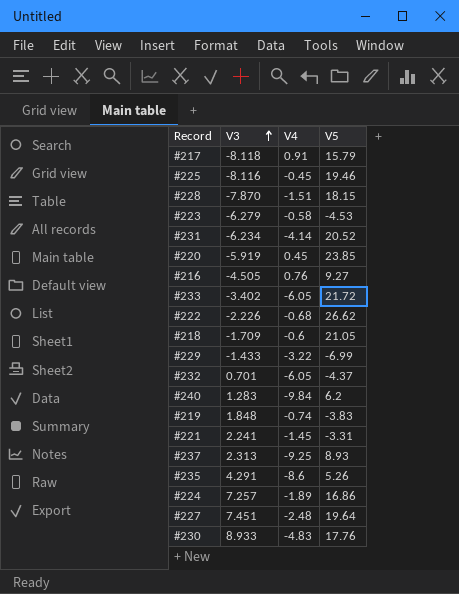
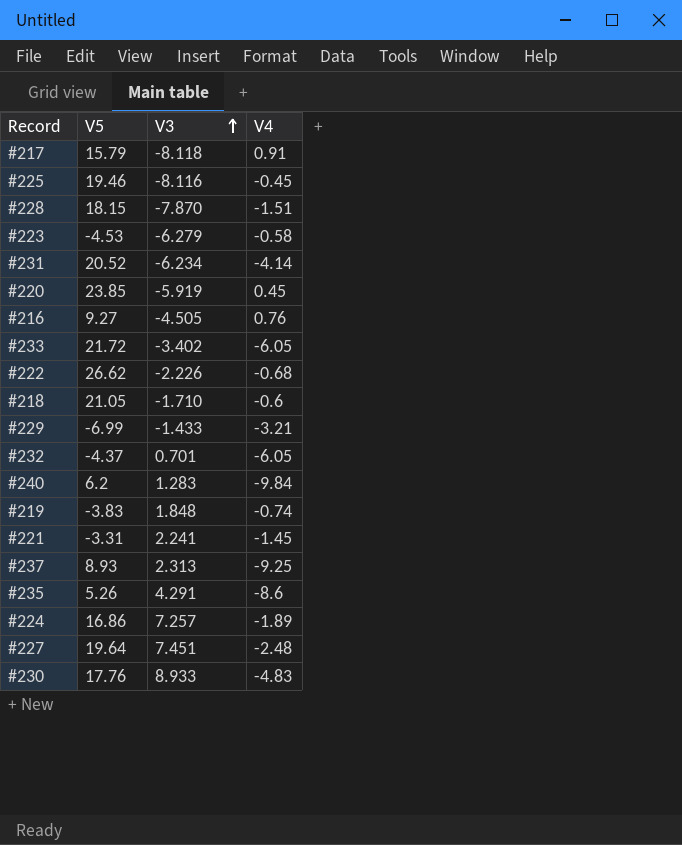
column V5 | position: 4 -> 2
#218 | V3: -1.709 -> -1.710
#229 | V4: -3.22 -> -3.21

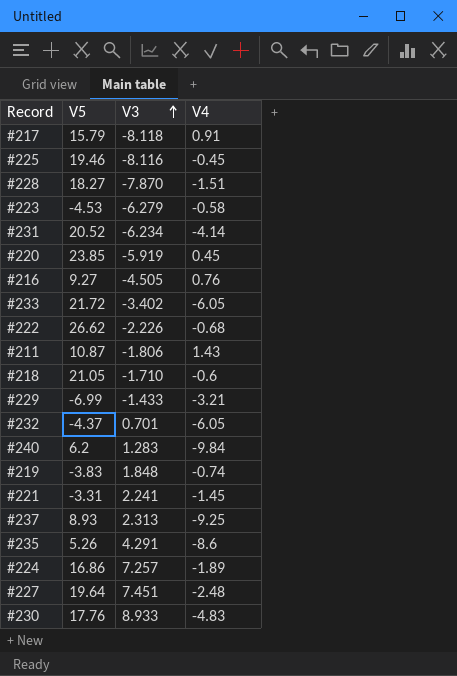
#228 | V5: 18.15 -> 18.27
row #211: none -> 10.87 | -1.806 | 1.43

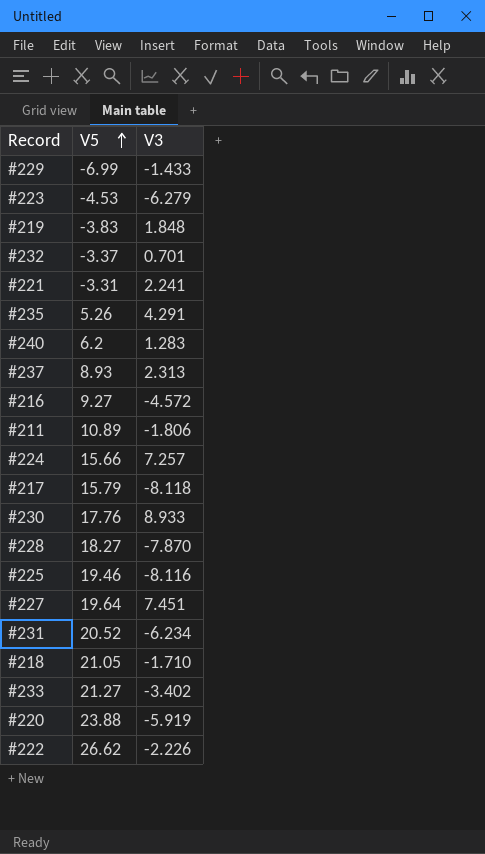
row order: V3 ascending -> V5 ascending
column V4 | position: 4 -> none
#232 | V5: -4.37 -> -3.37
#216 | V3: -4.505 -> -4.572
#211 | V5: 10.87 -> 10.89
#224 | V5: 16.86 -> 15.66
#233 | V5: 21.72 -> 21.27
#220 | V5: 23.85 -> 23.88

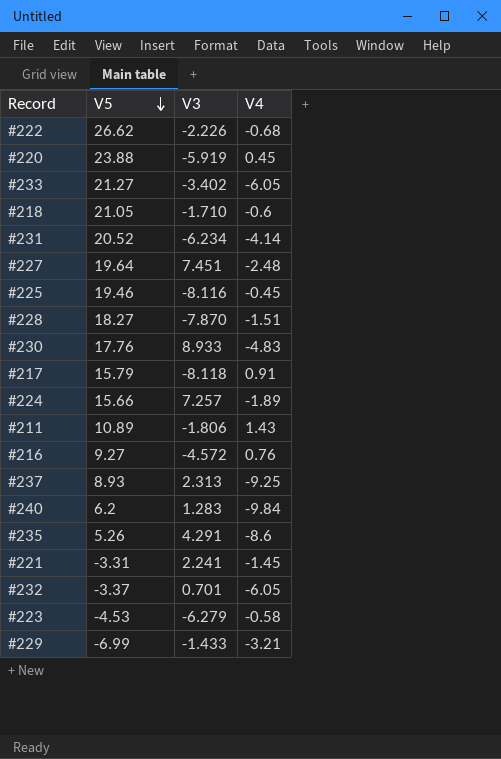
row order: V5 ascending -> V5 descending
column V4 | position: none -> 4
row #219: -3.83 | 1.848 -> none

